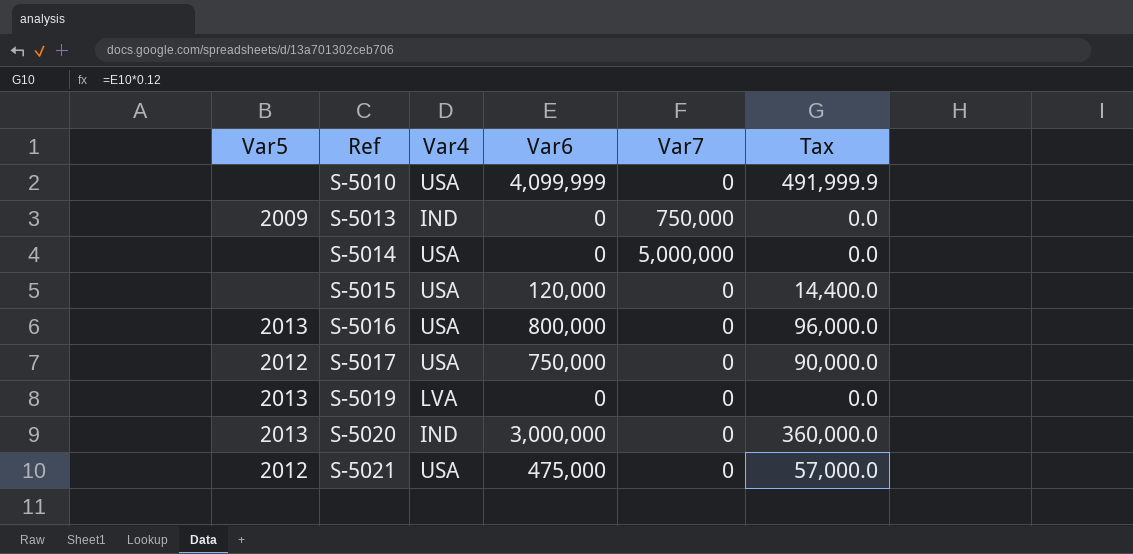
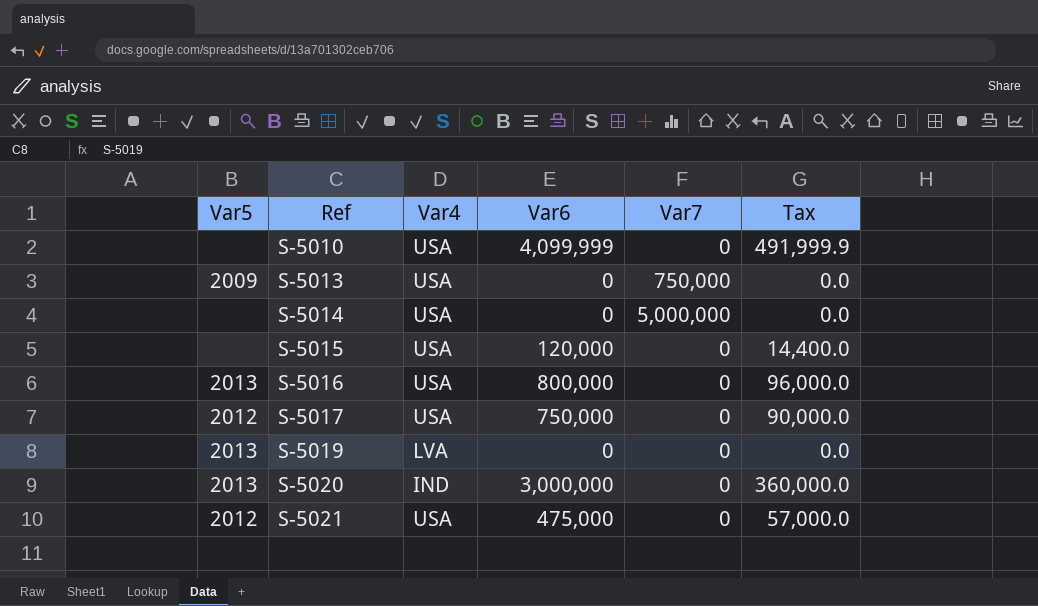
S-5013 | Var4: IND -> USA

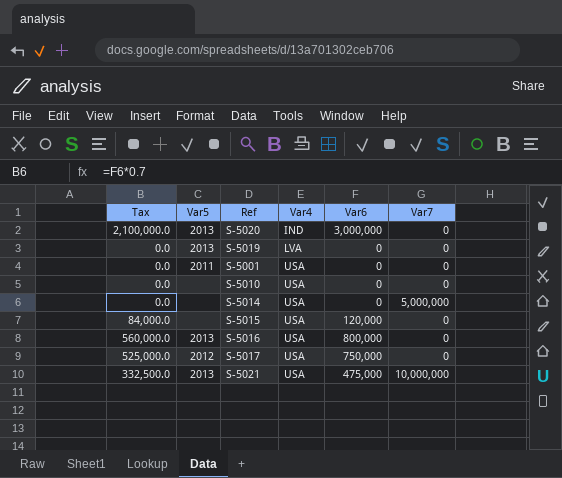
row order: Ref ascending -> Var4 ascending
column Tax | formula: [Var6] * 0.12 -> [Var6] * 0.7
column Tax | position: 6 -> 1
row S-5013: 2009 | USA | 0 | 750,000 | 0.0 -> none
row S-5001: none -> 0.0 | 2011 | USA | 0 | 0
S-5010 | Var6: 4,099,999 -> 0
S-5021 | Var5: 2012 -> 2013
S-5021 | Var7: 0 -> 10,000,000

